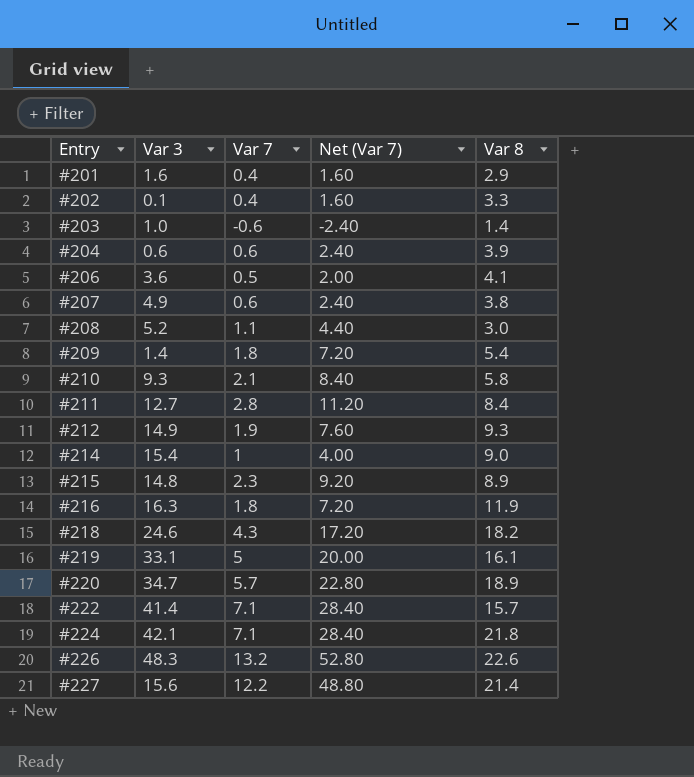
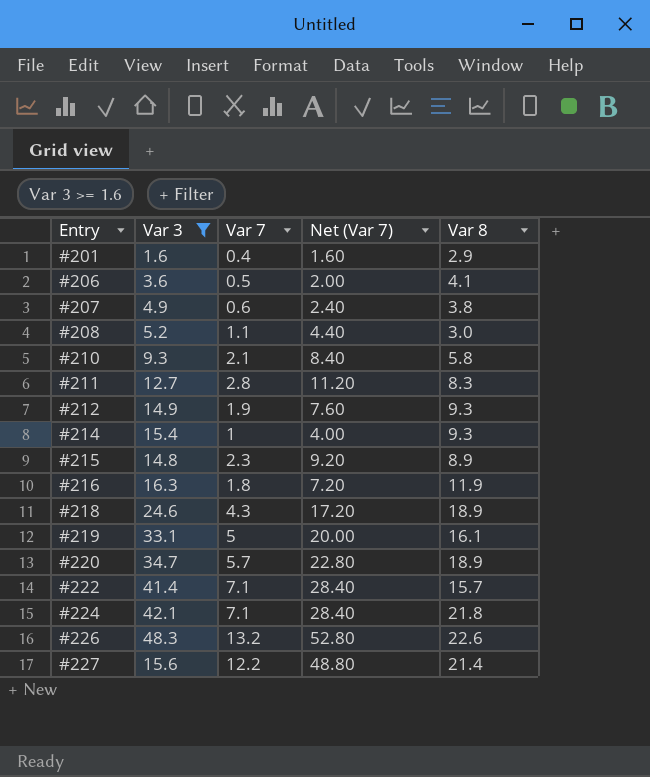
filter: none -> Var 3 >= 1.6
#211 | Var 8: 8.4 -> 8.3
#214 | Var 8: 9.0 -> 9.3
#218 | Var 8: 18.2 -> 18.9

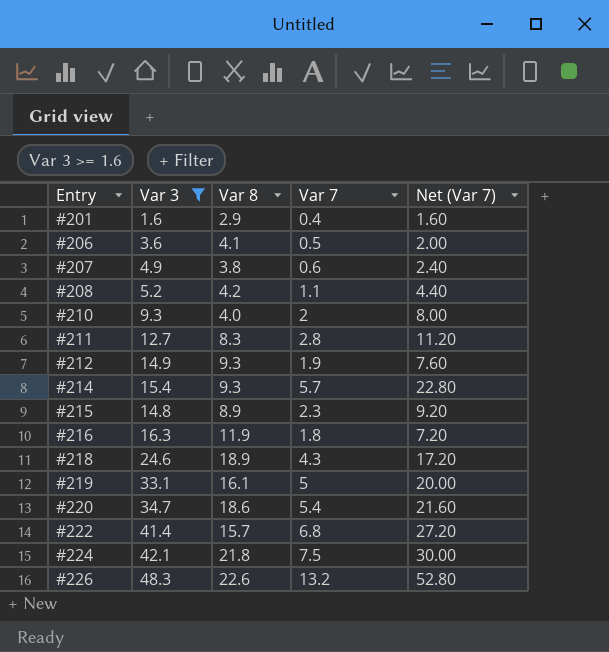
column Var 8 | position: 5 -> 3
row #227: 15.6 | 12.2 | 48.80 | 21.4 -> none
#208 | Var 8: 3.0 -> 4.2
#210 | Var 8: 5.8 -> 4.0
#210 | Var 7: 2.1 -> 2
#210 | Net (Var 7): 8.40 -> 8.00
#214 | Var 7: 1 -> 5.7
#214 | Net (Var 7): 4.00 -> 22.80
#220 | Var 8: 18.9 -> 18.6
#220 | Var 7: 5.7 -> 5.4
#220 | Net (Var 7): 22.80 -> 21.60
#222 | Var 7: 7.1 -> 6.8
#222 | Net (Var 7): 28.40 -> 27.20
#224 | Var 7: 7.1 -> 7.5
#224 | Net (Var 7): 28.40 -> 30.00

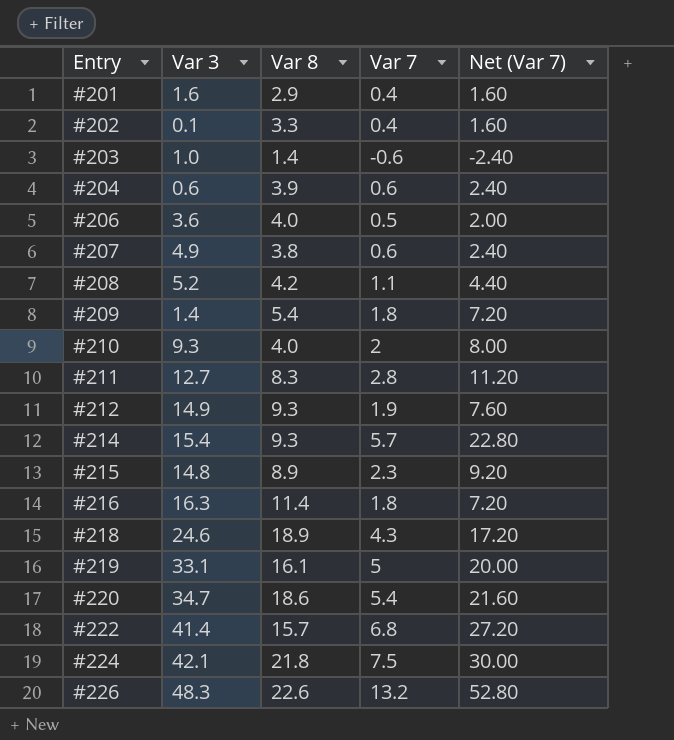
filter: Var 3 >= 1.6 -> none
#206 | Var 8: 4.1 -> 4.0
#216 | Var 8: 11.9 -> 11.4

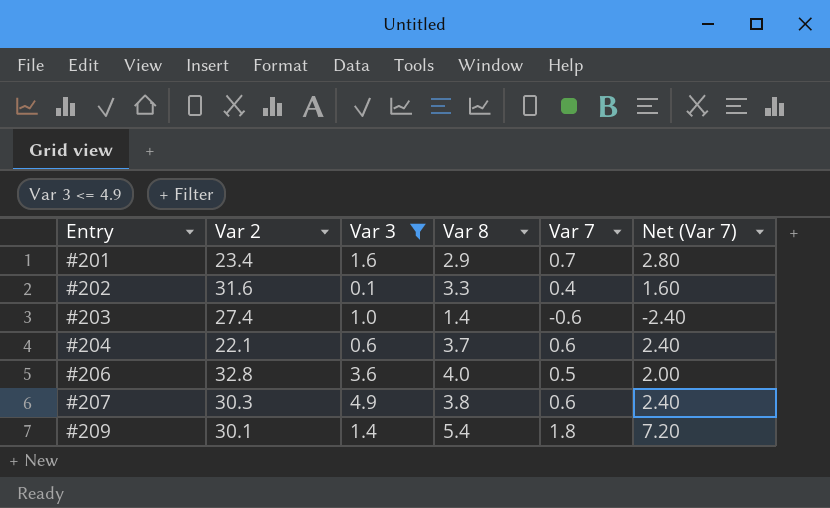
filter: none -> Var 3 <= 4.9
column Var 2 | position: none -> 2
#201 | Var 7: 0.4 -> 0.7
#201 | Net (Var 7): 1.60 -> 2.80
#204 | Var 8: 3.9 -> 3.7

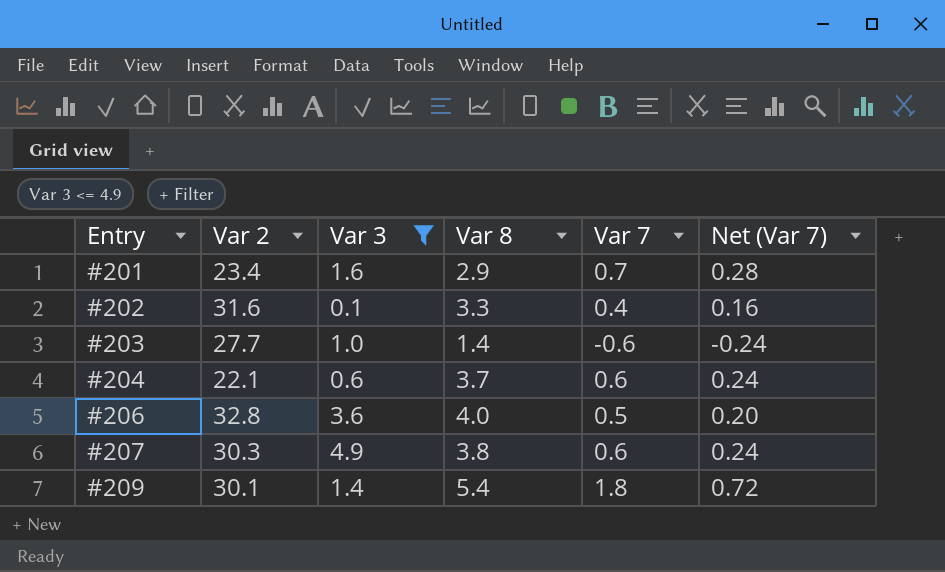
column Net (Var 7) | formula: [Var 7] * 4 -> [Var 7] * 0.4
#203 | Var 2: 27.4 -> 27.7

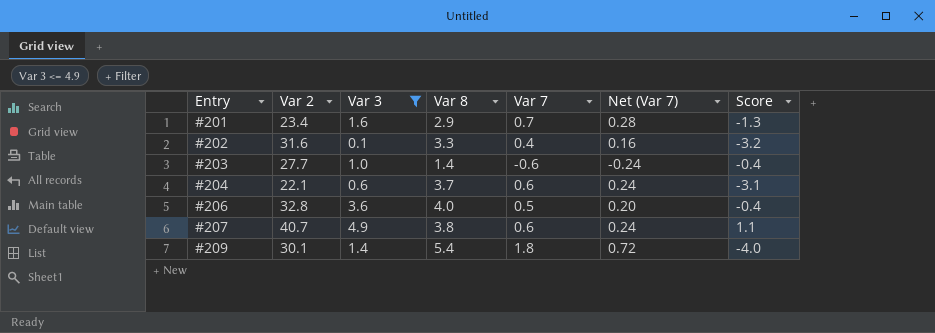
column Score | formula: none -> [Var 3] - [Var 8]
#207 | Var 2: 30.3 -> 40.7

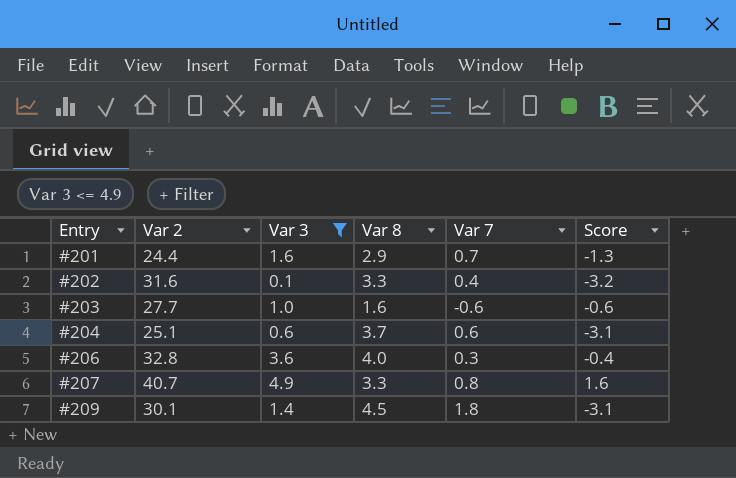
column Net (Var 7) | formula: [Var 7] * 0.4 -> none
#201 | Var 2: 23.4 -> 24.4
#203 | Var 8: 1.4 -> 1.6
#203 | Score: -0.4 -> -0.6
#204 | Var 2: 22.1 -> 25.1
#206 | Var 7: 0.5 -> 0.3
#207 | Var 8: 3.8 -> 3.3
#207 | Var 7: 0.6 -> 0.8
#207 | Score: 1.1 -> 1.6
#209 | Var 8: 5.4 -> 4.5
#209 | Score: -4.0 -> -3.1

